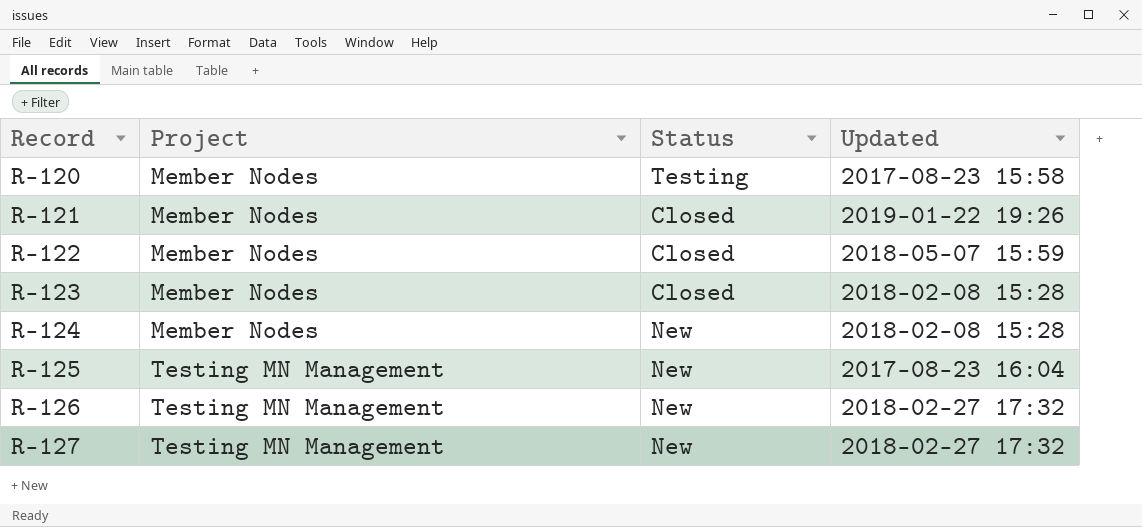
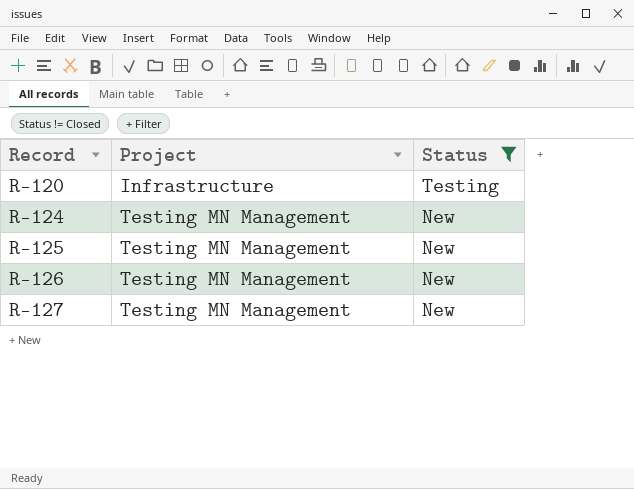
filter: none -> Status != Closed
column Updated | position: 4 -> none
R-120 | Project: Member Nodes -> Infrastructure
R-124 | Project: Member Nodes -> Testing MN Management

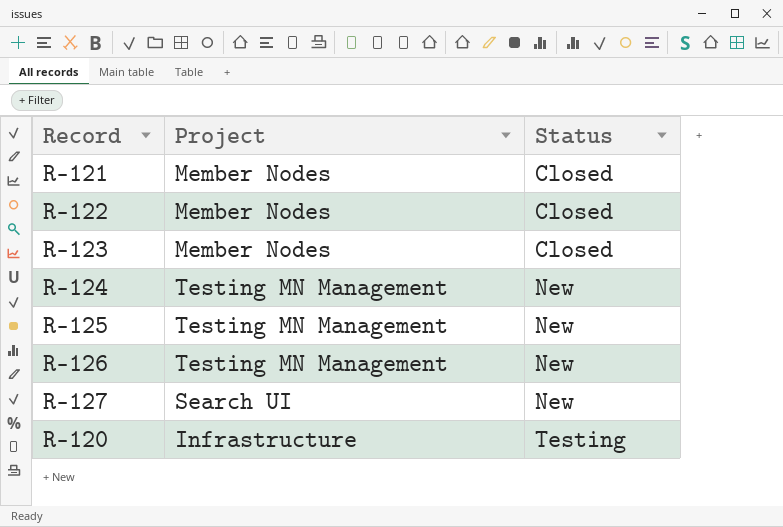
filter: Status != Closed -> none
row order: Record ascending -> Status ascending
R-127 | Project: Testing MN Management -> Search UI

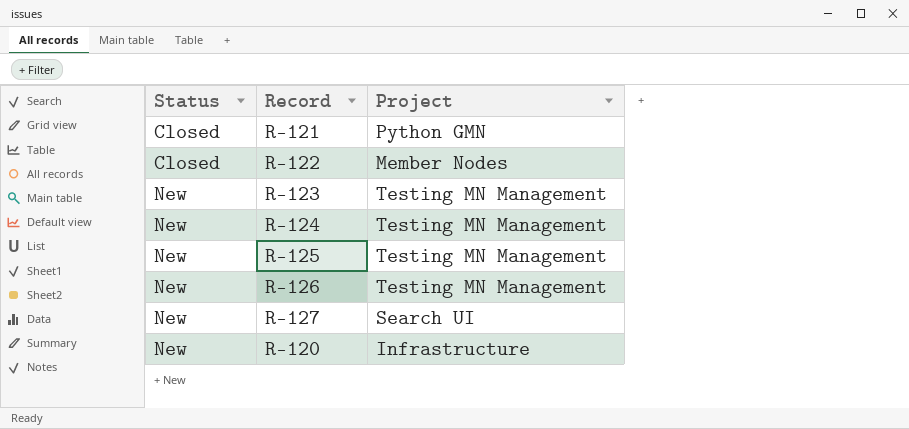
column Status | position: 3 -> 1
R-121 | Project: Member Nodes -> Python GMN
R-123 | Status: Closed -> New
R-123 | Project: Member Nodes -> Testing MN Management
R-120 | Status: Testing -> New

